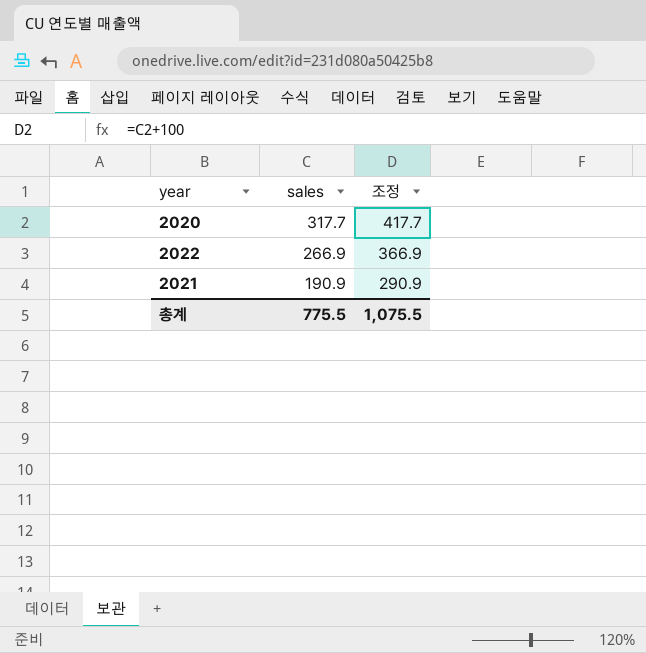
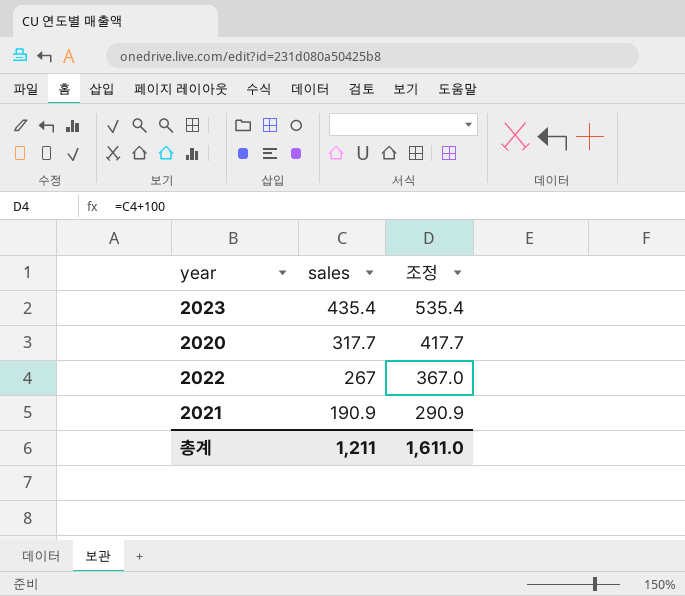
row 2023: none -> 435.4 | 535.4
2022 | sales: 266.9 -> 267
2022 | 조정: 366.9 -> 367.0
총계 | sales: 775.5 -> 1,211
총계 | 조정: 1,075.5 -> 1,611.0

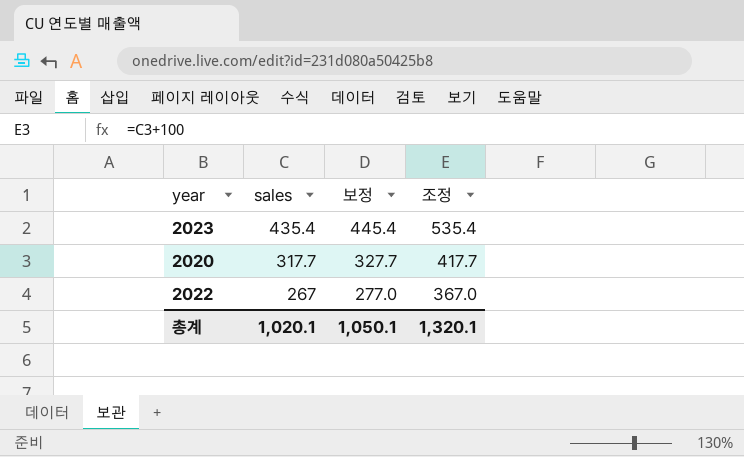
column 보정 | formula: none -> [sales] + 10
row 2021: 190.9 | 290.9 -> none
총계 | sales: 1,211 -> 1,020.1
총계 | 조정: 1,611.0 -> 1,320.1

